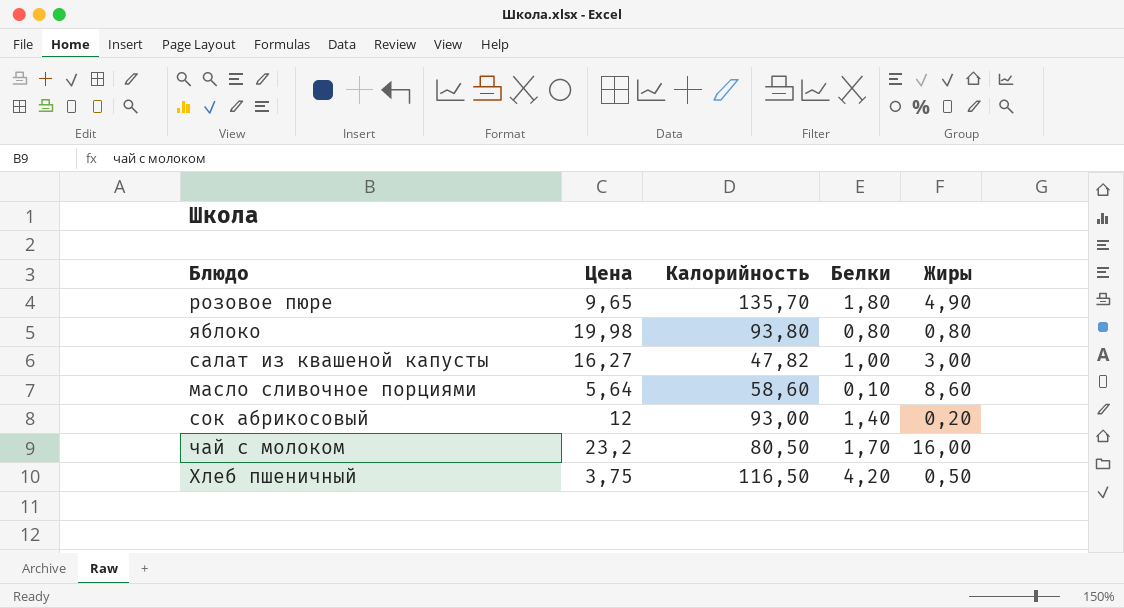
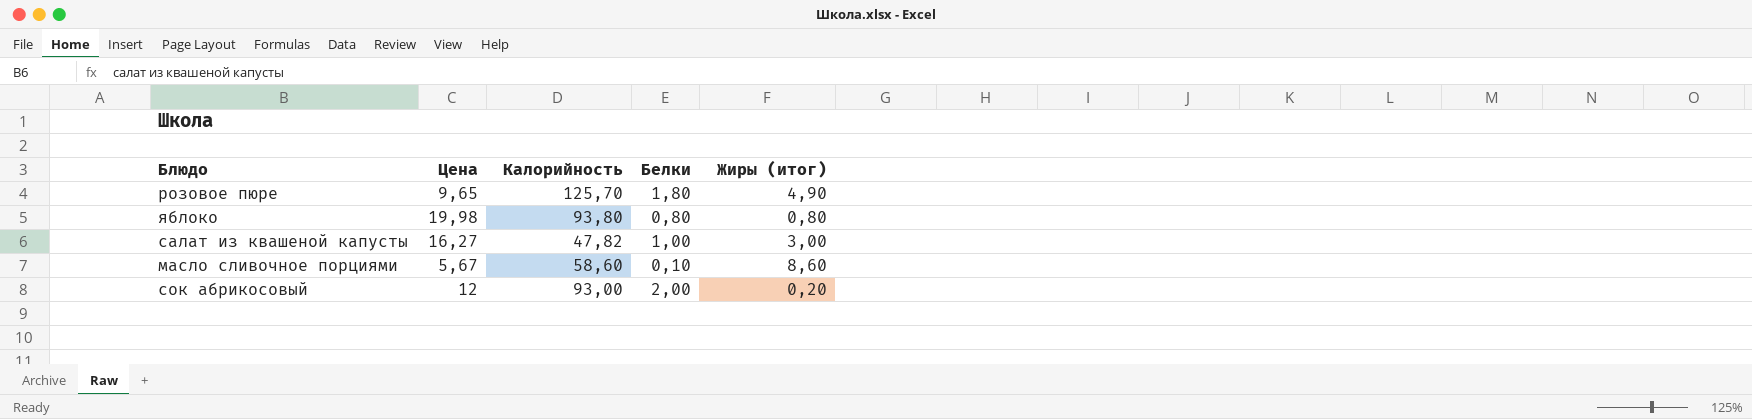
column name: Жиры -> Жиры (итог)
row чай с молоком: 23,2 | 80,50 | 1,70 | 16,00 -> none
row Хлеб пшеничный: 3,75 | 116,50 | 4,20 | 0,50 -> none
розовое пюре | Калорийность: 135,70 -> 125,70
масло сливочное порциями | Цена: 5,64 -> 5,67
сок абрикосовый | Белки: 1,40 -> 2,00

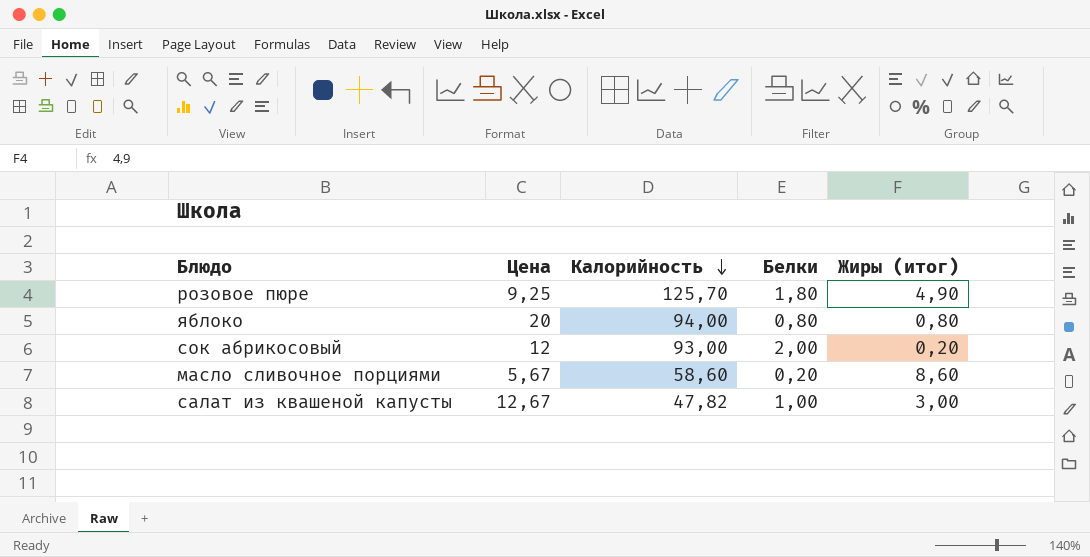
row order: none -> Калорийность descending
розовое пюре | Цена: 9,65 -> 9,25
яблоко | Цена: 19,98 -> 20
яблоко | Калорийность: 93,80 -> 94,00
масло сливочное порциями | Белки: 0,10 -> 0,20
салат из квашеной капусты | Цена: 16,27 -> 12,67

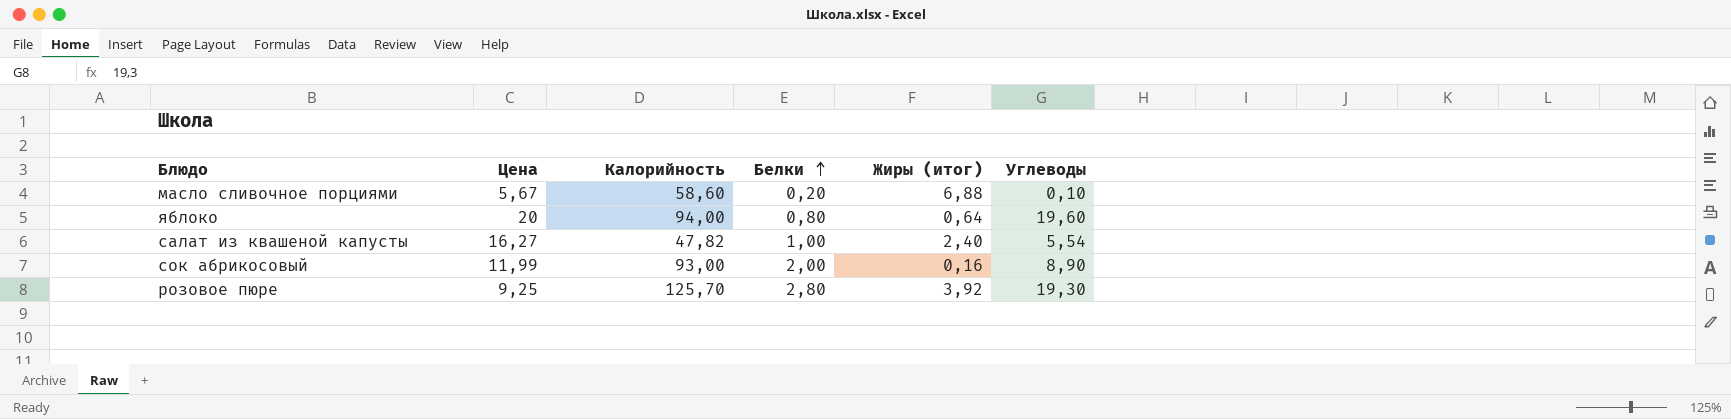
row order: Калорийность descending -> Белки ascending
column Углеводы | position: none -> 6
масло сливочное порциями | Жиры (итог): 8,60 -> 6,88
яблоко | Жиры (итог): 0,80 -> 0,64
салат из квашеной капусты | Цена: 12,67 -> 16,27
салат из квашеной капусты | Жиры (итог): 3,00 -> 2,40
сок абрикосовый | Цена: 12 -> 11,99
сок абрикосовый | Жиры (итог): 0,20 -> 0,16
розовое пюре | Белки: 1,80 -> 2,80
розовое пюре | Жиры (итог): 4,90 -> 3,92

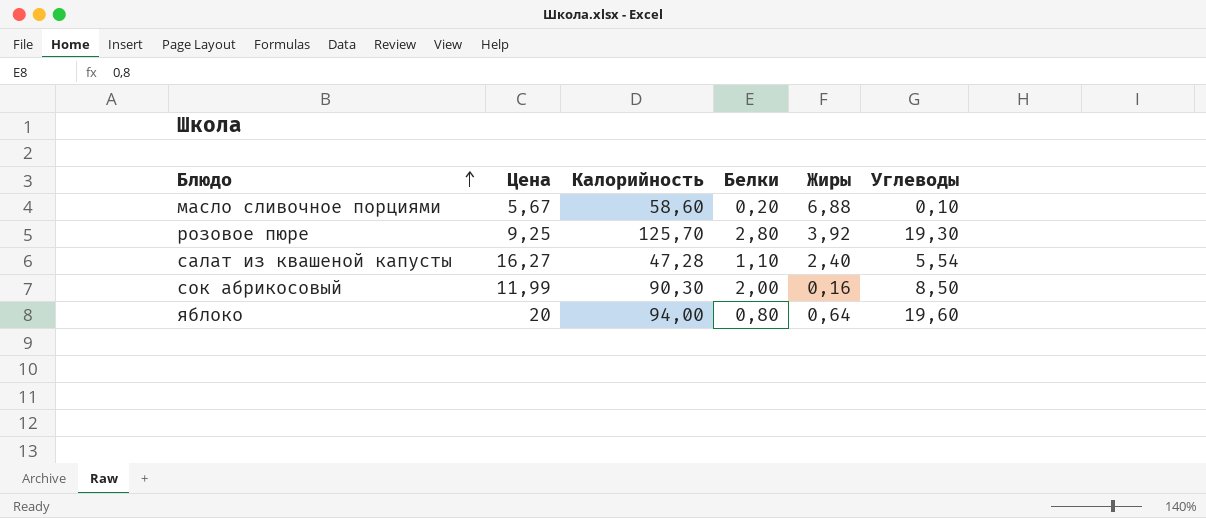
row order: Белки ascending -> Блюдо ascending
column name: Жиры (итог) -> Жиры
салат из квашеной капусты | Калорийность: 47,82 -> 47,28
салат из квашеной капусты | Белки: 1,00 -> 1,10
сок абрикосовый | Калорийность: 93,00 -> 90,30
сок абрикосовый | Углеводы: 8,90 -> 8,50

